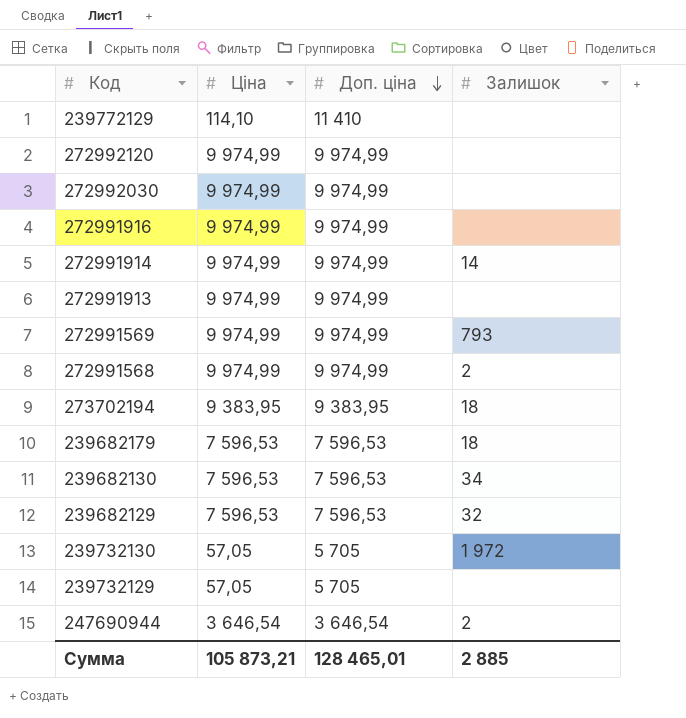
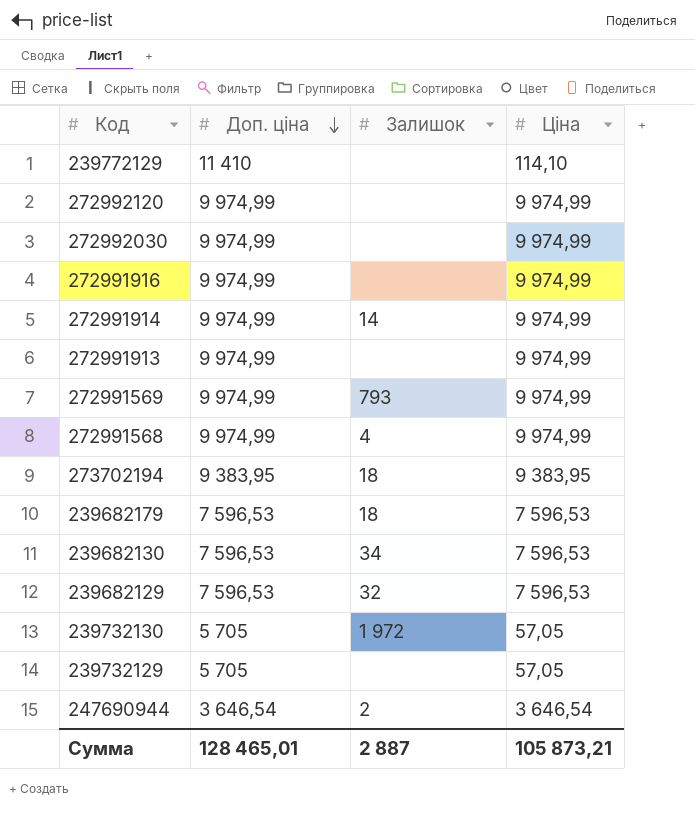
column Ціна | position: 2 -> 4
272991568 | Залишок: 2 -> 4
Сумма | Залишок: 2 885 -> 2 887

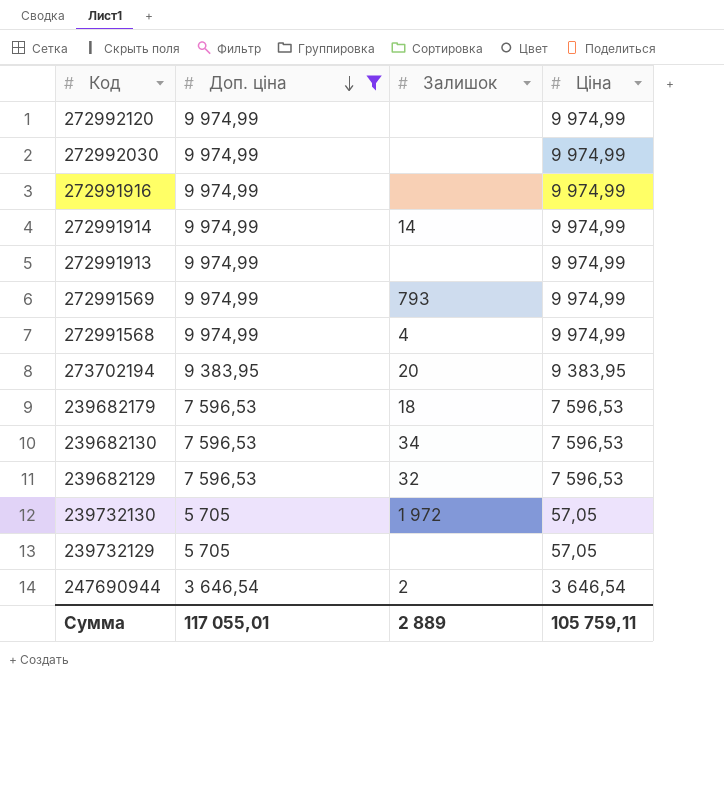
filter: none -> Доп. ціна != 11 410
273702194 | Залишок: 18 -> 20
Сумма | Доп. ціна: 128 465,01 -> 117 055,01
Сумма | Залишок: 2 887 -> 2 889
Сумма | Ціна: 105 873,21 -> 105 759,11

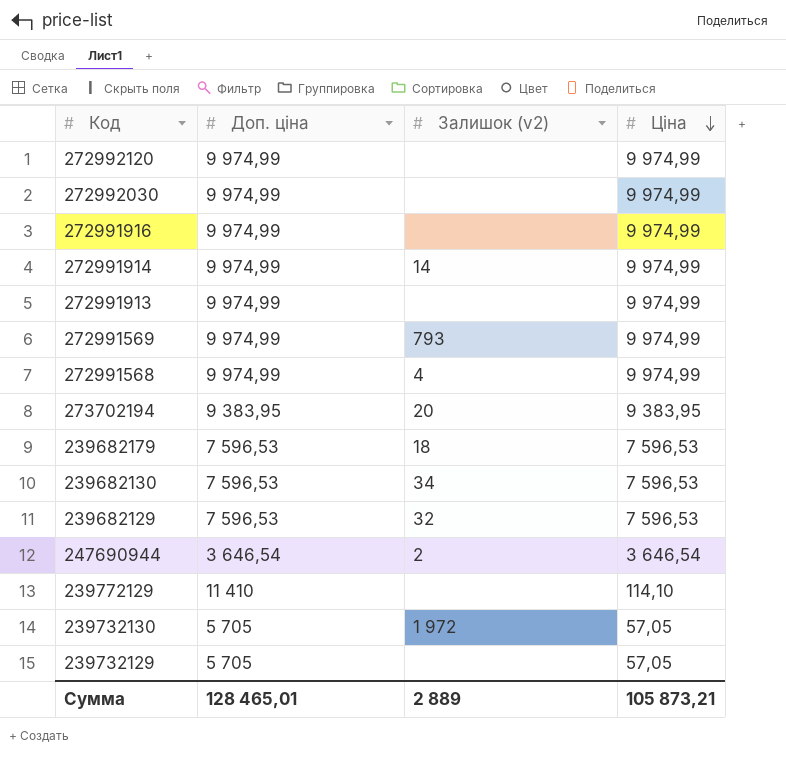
filter: Доп. ціна != 11 410 -> none
row order: Доп. ціна descending -> Ціна descending
column name: Залишок -> Залишок (v2)
Сумма | Доп. ціна: 117 055,01 -> 128 465,01
Сумма | Ціна: 105 759,11 -> 105 873,21

